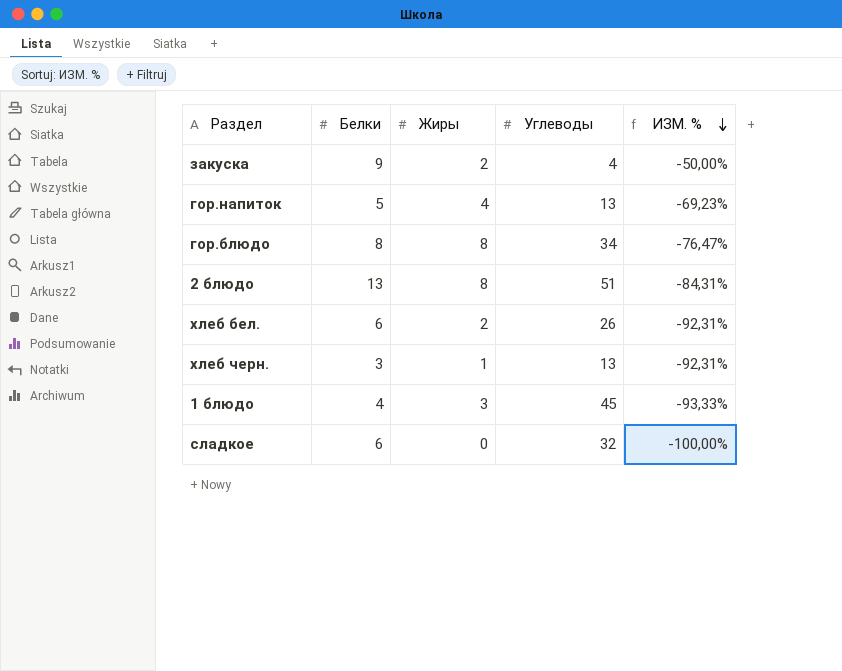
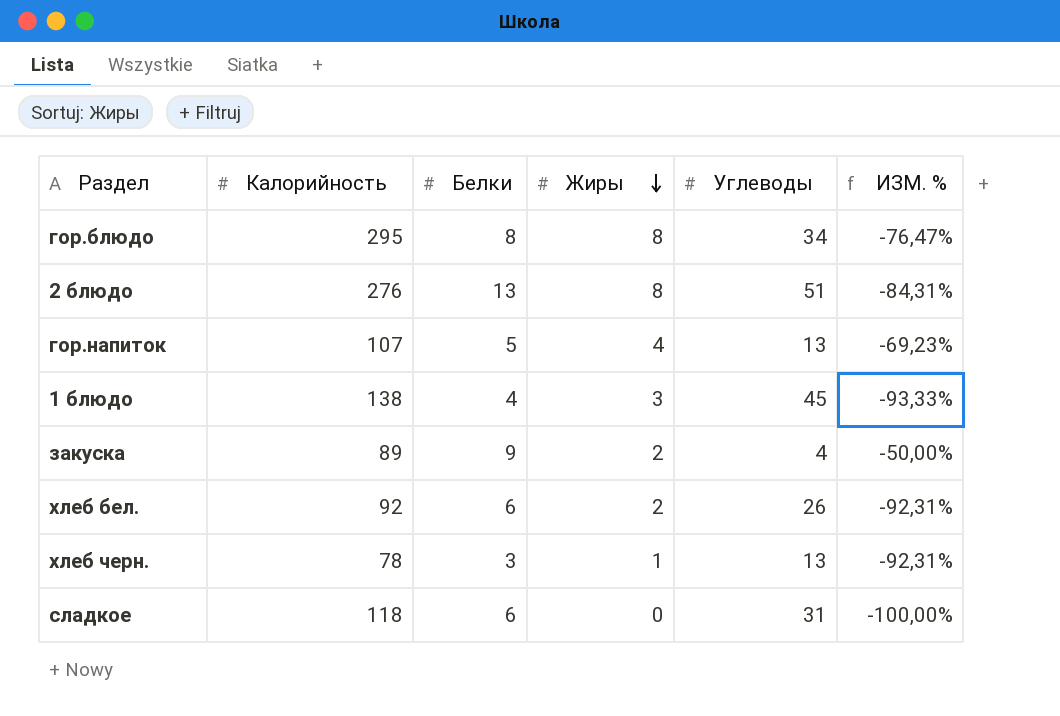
row order: ИЗМ. % descending -> Жиры descending
column Калорийность | position: none -> 2
сладкое | Углеводы: 32 -> 31

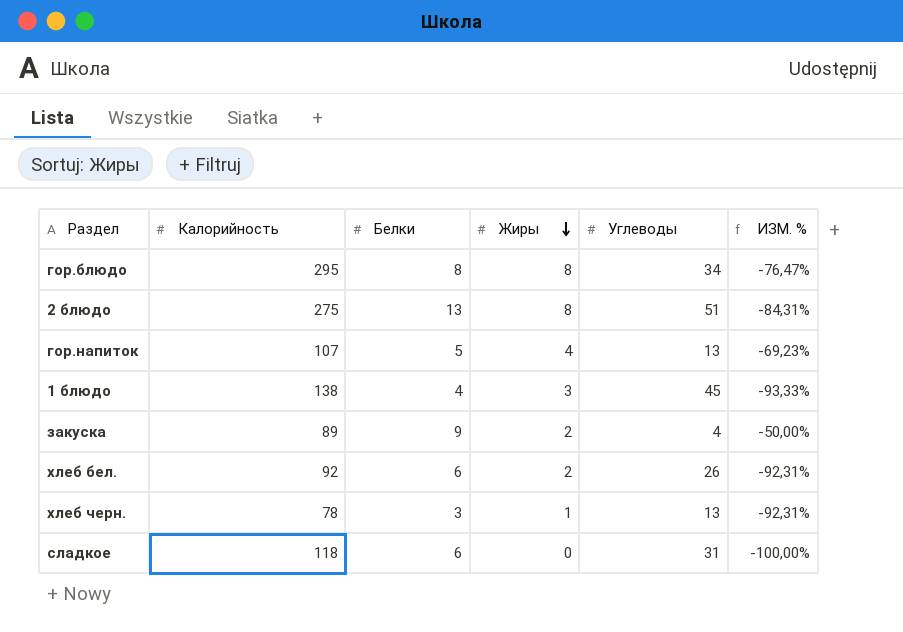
2 блюдо | Калорийность: 276 -> 275

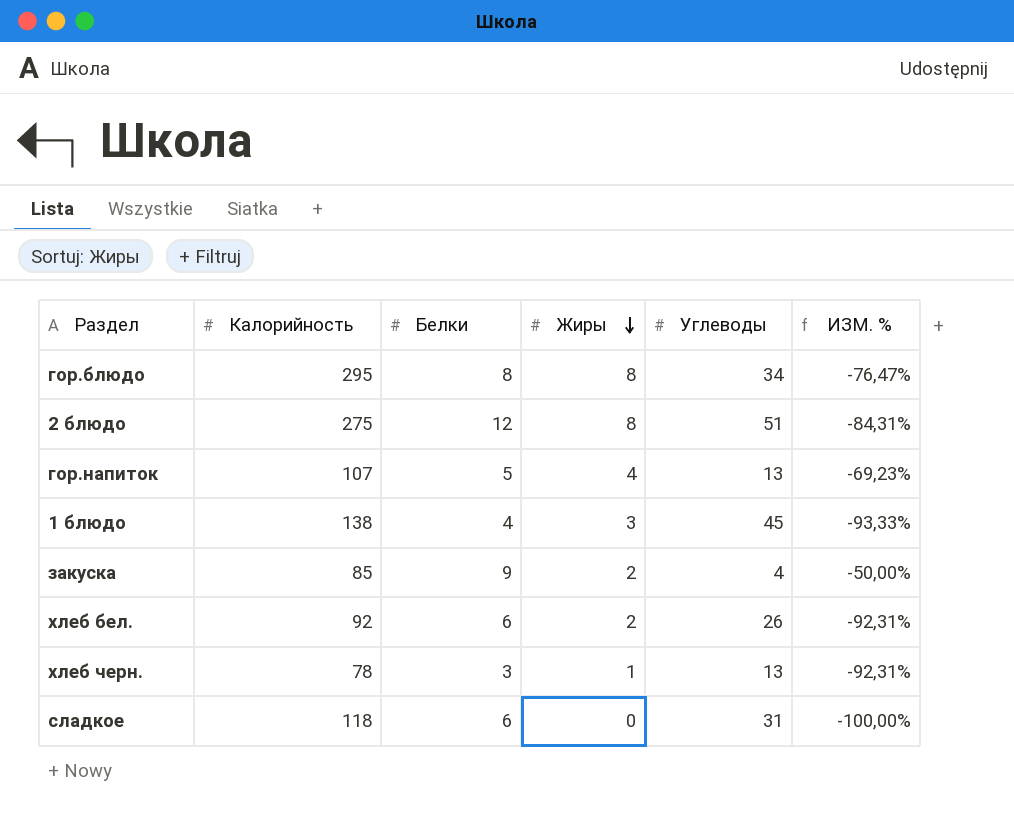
2 блюдо | Белки: 13 -> 12
закуска | Калорийность: 89 -> 85

